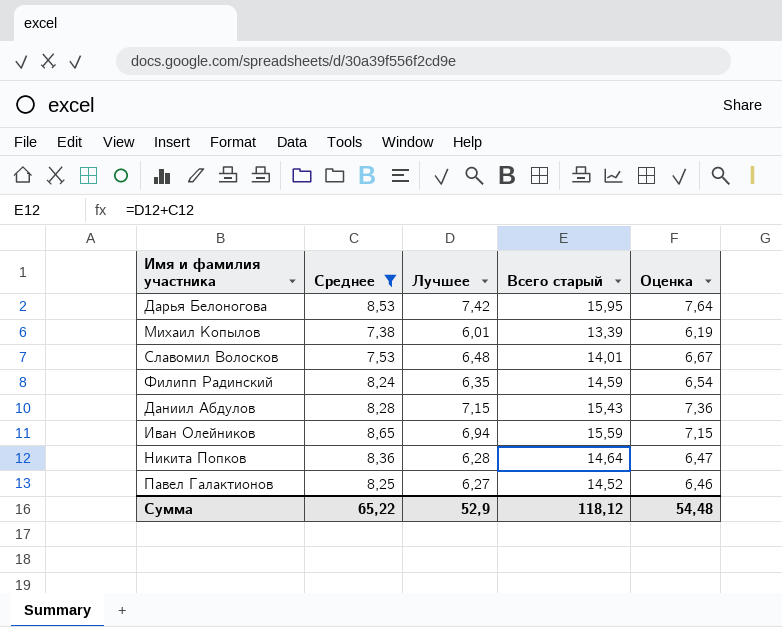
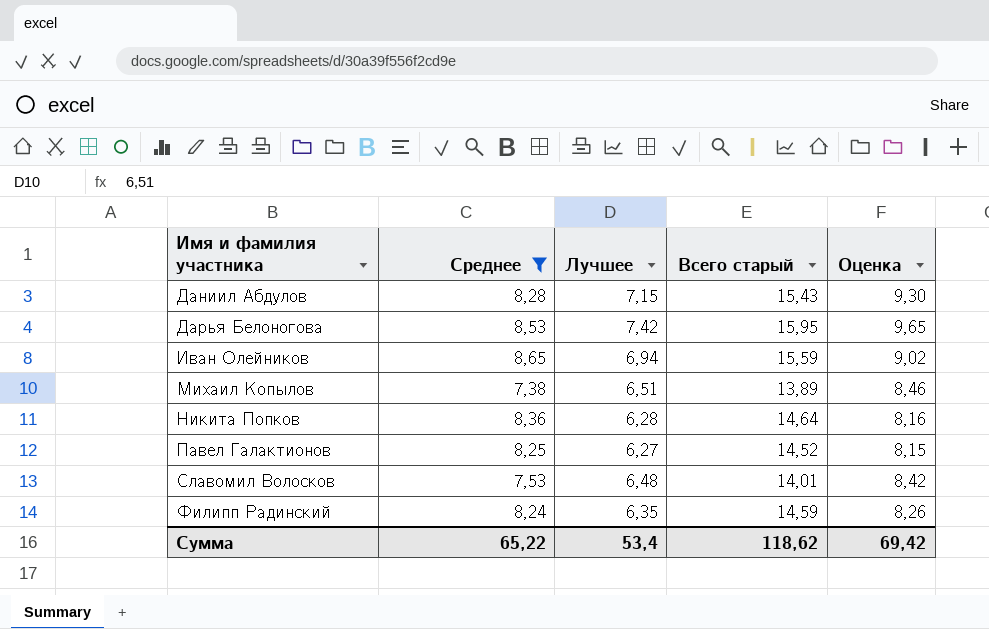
row order: none -> Имя и фамилия участника ascending
column Оценка | formula: [Лучшее] * 1,03 -> [Лучшее] * 1,3
Михаил Копылов | Лучшее: 6,01 -> 6,51
Михаил Копылов | Всего старый: 13,39 -> 13,89
Сумма | Лучшее: 52,9 -> 53,4
Сумма | Всего старый: 118,12 -> 118,62
Сумма | Оценка: 54,48 -> 69,42

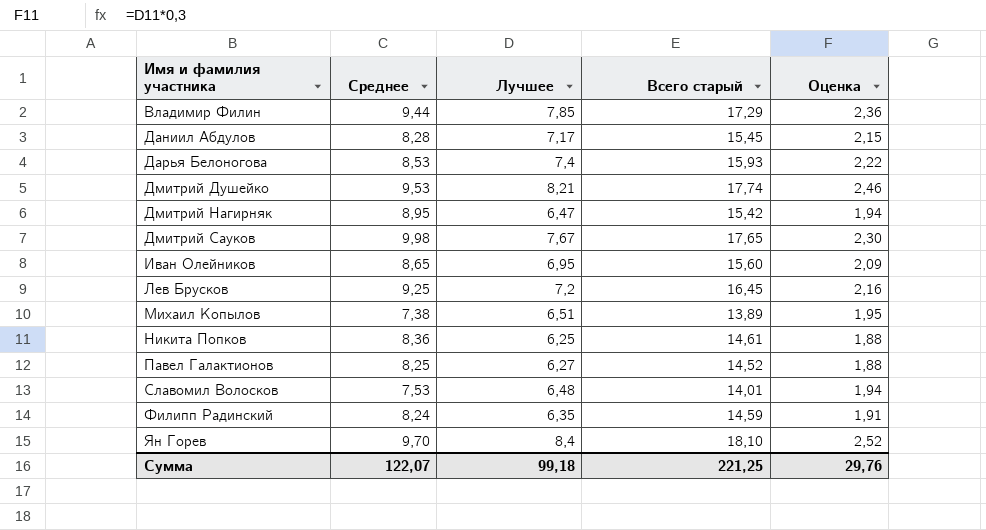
filter: Среднее <= 8,65 -> none
column Оценка | formula: [Лучшее] * 1,3 -> [Лучшее] * 0,3
Даниил Абдулов | Лучшее: 7,15 -> 7,17
Даниил Абдулов | Всего старый: 15,43 -> 15,45
Дарья Белоногова | Лучшее: 7,42 -> 7,4
Дарья Белоногова | Всего старый: 15,95 -> 15,93
Иван Олейников | Лучшее: 6,94 -> 6,95
Иван Олейников | Всего старый: 15,59 -> 15,60
Никита Попков | Лучшее: 6,28 -> 6,25
Никита Попков | Всего старый: 14,64 -> 14,61
Сумма | Среднее: 65,22 -> 122,07
Сумма | Лучшее: 53,4 -> 99,18
Сумма | Всего старый: 118,62 -> 221,25
Сумма | Оценка: 69,42 -> 29,76

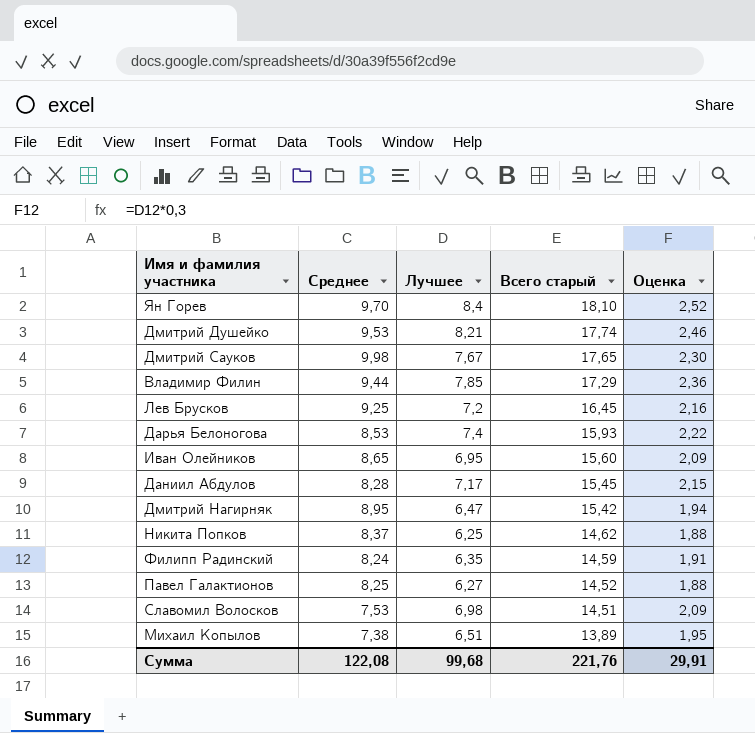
row order: Имя и фамилия участника ascending -> Всего старый descending
Никита Попков | Среднее: 8,36 -> 8,37
Никита Попков | Всего старый: 14,61 -> 14,62
Славомил Волосков | Лучшее: 6,48 -> 6,98
Славомил Волосков | Всего старый: 14,01 -> 14,51
Славомил Волосков | Оценка: 1,94 -> 2,09
Сумма | Среднее: 122,07 -> 122,08
Сумма | Лучшее: 99,18 -> 99,68
Сумма | Всего старый: 221,25 -> 221,76
Сумма | Оценка: 29,76 -> 29,91

